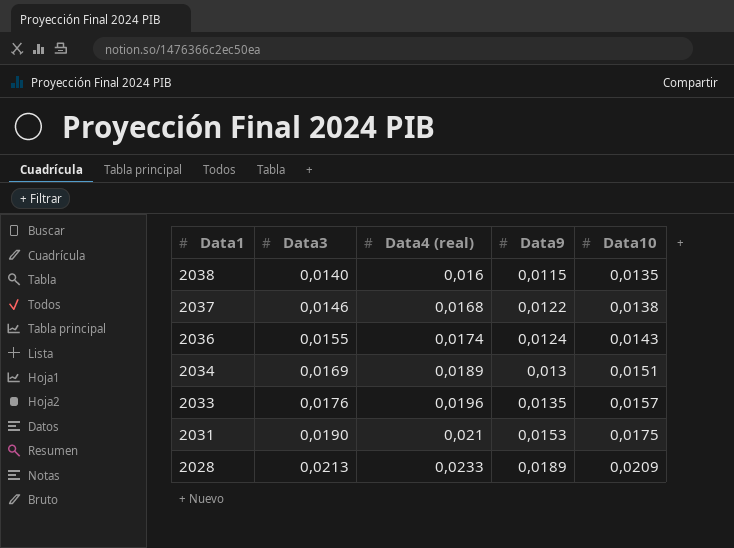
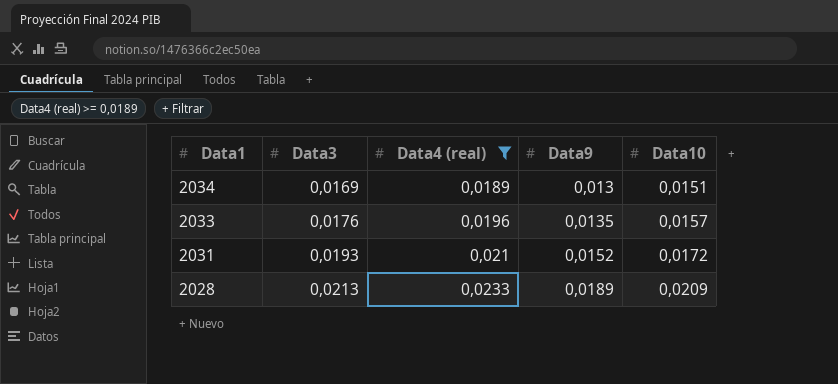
filter: none -> Data4 (real) >= 0,0189
2031 | Data3: 0,0190 -> 0,0193
2031 | Data9: 0,0153 -> 0,0152
2031 | Data10: 0,0175 -> 0,0172

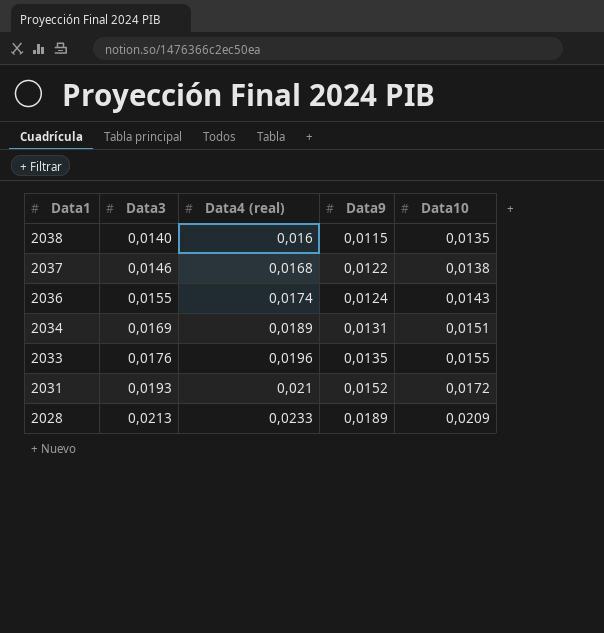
filter: Data4 (real) >= 0,0189 -> none
2034 | Data9: 0,013 -> 0,0131
2033 | Data10: 0,0157 -> 0,0155

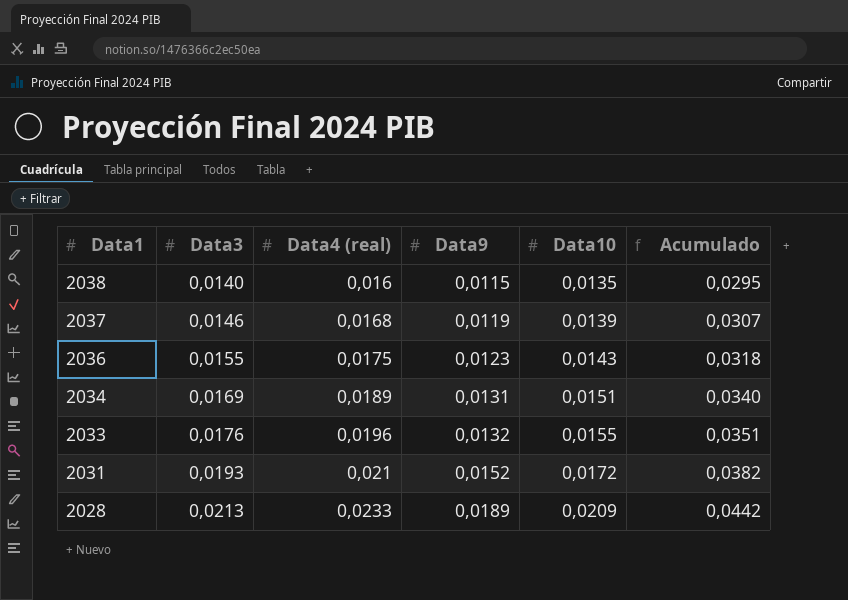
column Acumulado | formula: none -> [Data4 (real)] + [Data10]
2037 | Data9: 0,0122 -> 0,0119
2037 | Data10: 0,0138 -> 0,0139
2036 | Data4 (real): 0,0174 -> 0,0175
2036 | Data9: 0,0124 -> 0,0123
2033 | Data9: 0,0135 -> 0,0132

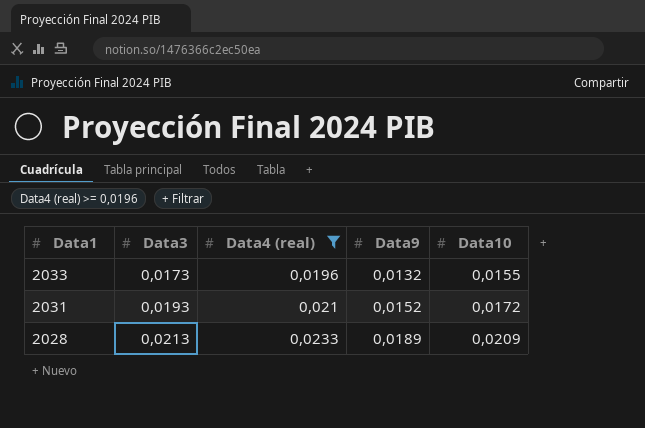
filter: none -> Data4 (real) >= 0,0196
column Acumulado | formula: [Data4 (real)] + [Data10] -> none
2033 | Data3: 0,0176 -> 0,0173

